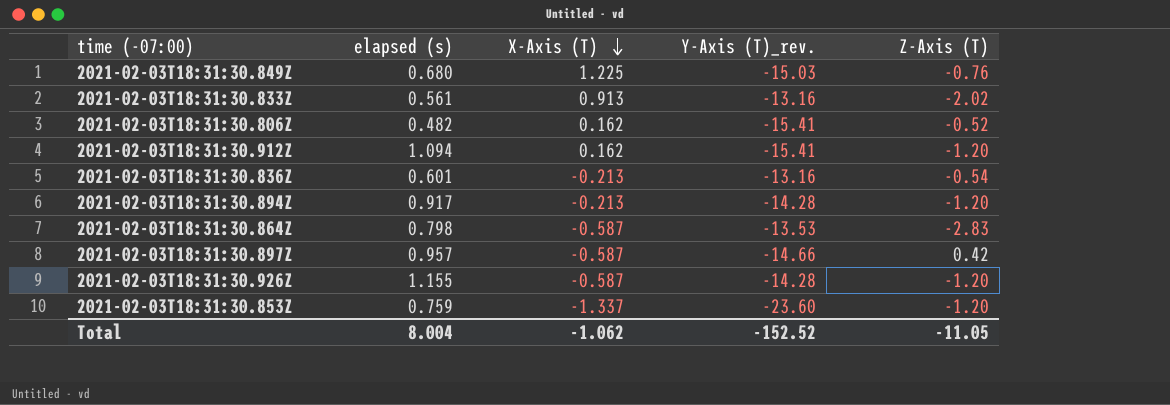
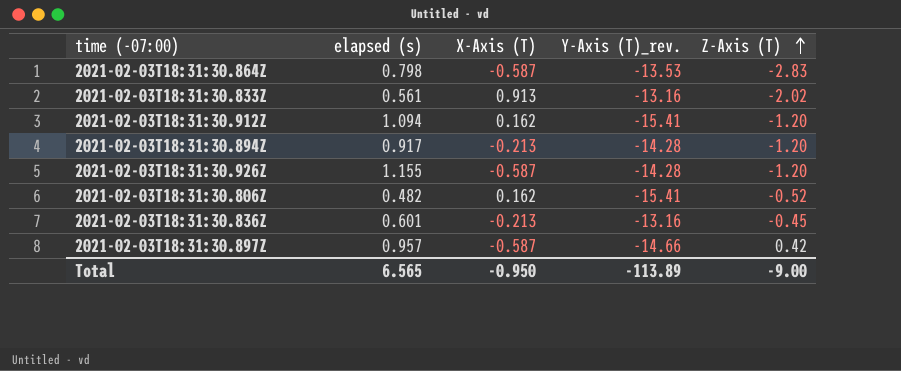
row order: X-Axis (T) descending -> Z-Axis (T) ascending
row 2021-02-03T18:31:30.849Z: 0.680 | 1.225 | -15.03 | -0.76 -> none
row 2021-02-03T18:31:30.853Z: 0.759 | -1.337 | -23.60 | -1.20 -> none
2021-02-03T18:31:30.836Z | Z-Axis (T): -0.54 -> -0.45
Total | elapsed (s): 8.004 -> 6.565
Total | X-Axis (T): -1.062 -> -0.950
Total | Y-Axis (T)_rev.: -152.52 -> -113.89
Total | Z-Axis (T): -11.05 -> -9.00

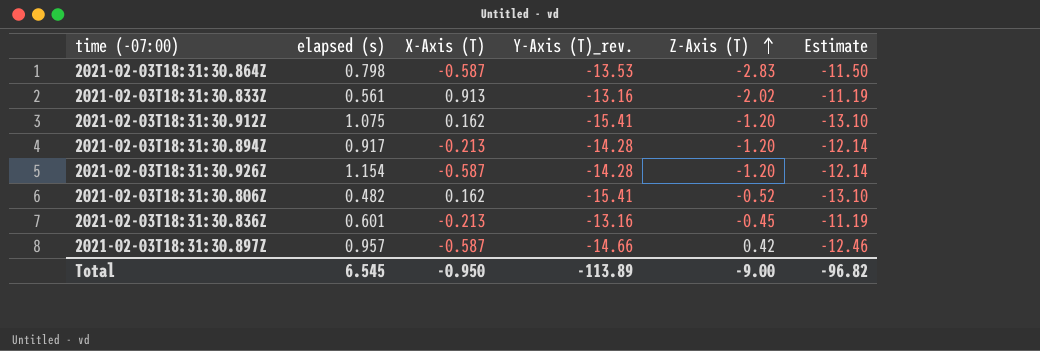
column Estimate | formula: none -> [Y-Axis (T)_rev.] * 0.85
2021-02-03T18:31:30.912Z | elapsed (s): 1.094 -> 1.075
2021-02-03T18:31:30.926Z | elapsed (s): 1.155 -> 1.154
Total | elapsed (s): 6.565 -> 6.545

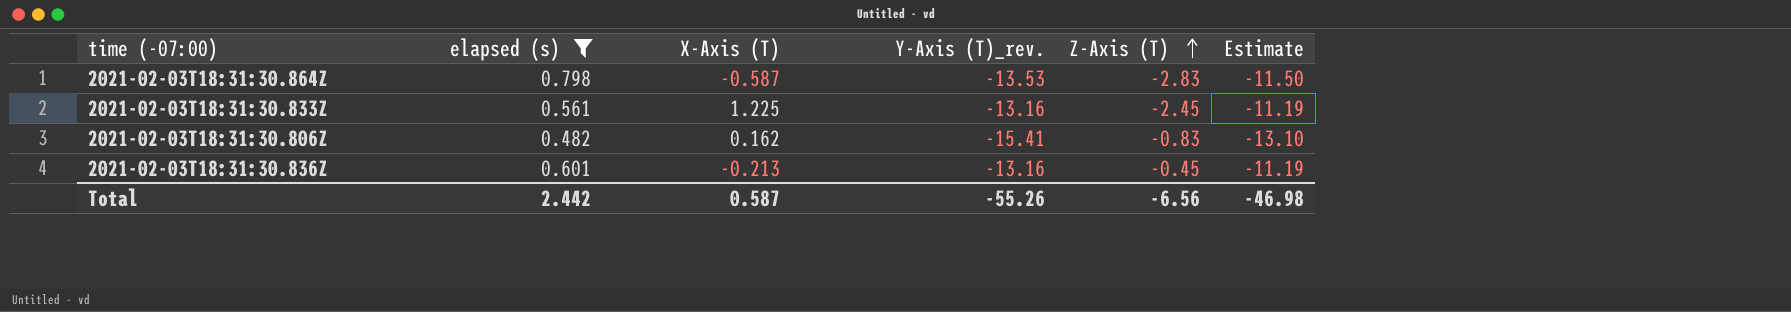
filter: none -> elapsed (s) <= 0.798
2021-02-03T18:31:30.833Z | X-Axis (T): 0.913 -> 1.225
2021-02-03T18:31:30.833Z | Z-Axis (T): -2.02 -> -2.45
2021-02-03T18:31:30.806Z | Z-Axis (T): -0.52 -> -0.83
Total | elapsed (s): 6.545 -> 2.442
Total | X-Axis (T): -0.950 -> 0.587
Total | Y-Axis (T)_rev.: -113.89 -> -55.26
Total | Z-Axis (T): -9.00 -> -6.56
Total | Estimate: -96.82 -> -46.98

